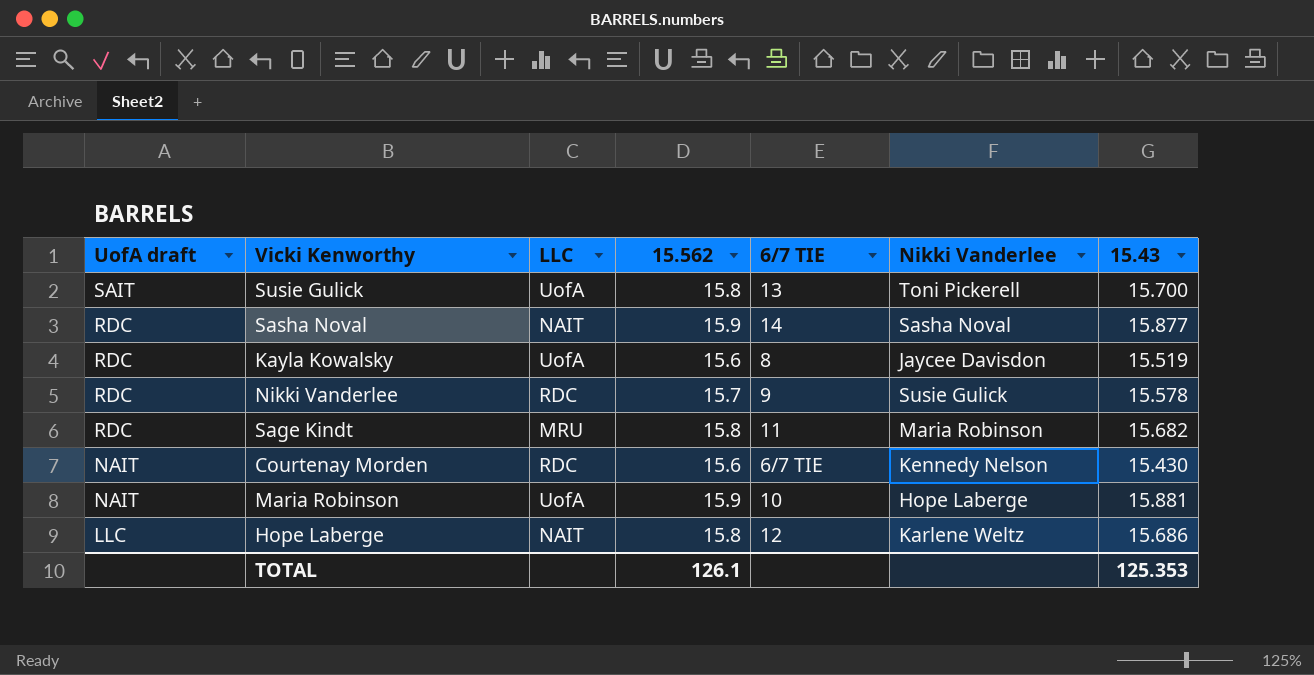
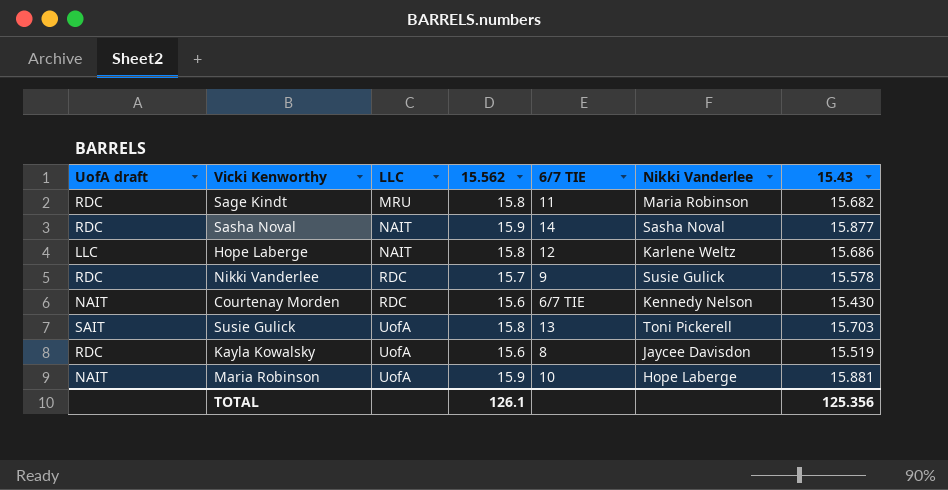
row order: UofA draft descending -> LLC ascending
Susie Gulick | 15.43: 15.700 -> 15.703
TOTAL | 15.43: 125.353 -> 125.356

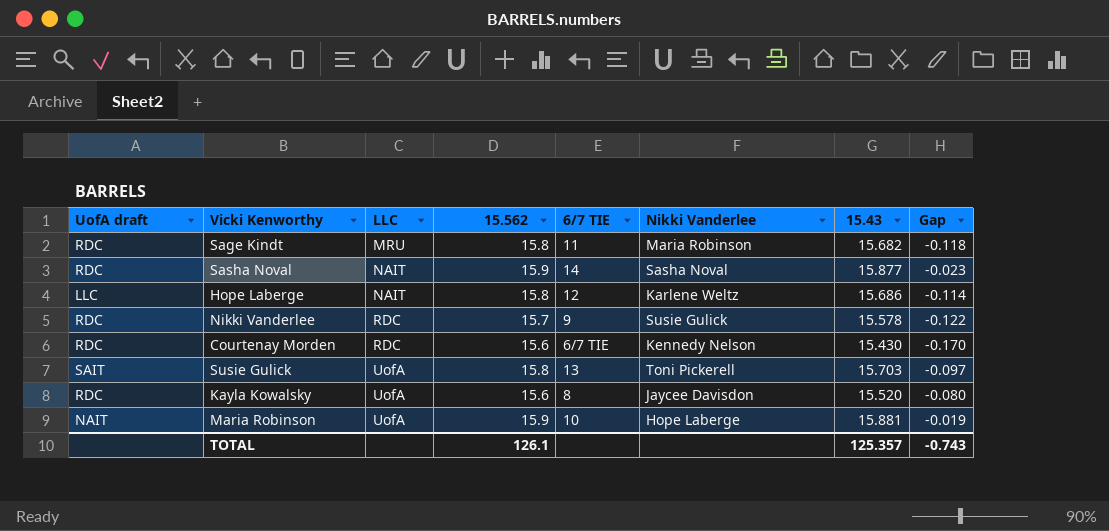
column Gap | formula: none -> [15.43] - [15.562]
Courtenay Morden | UofA draft: NAIT -> RDC
Kayla Kowalsky | 15.43: 15.519 -> 15.520
TOTAL | 15.43: 125.356 -> 125.357

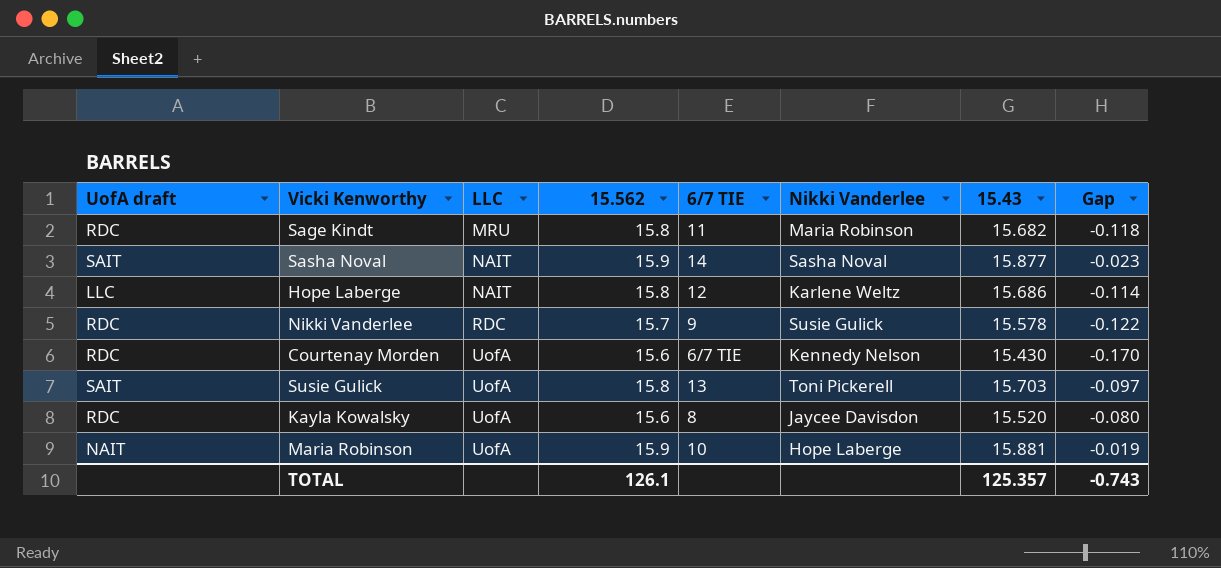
Sasha Noval | UofA draft: RDC -> SAIT
Courtenay Morden | LLC: RDC -> UofA

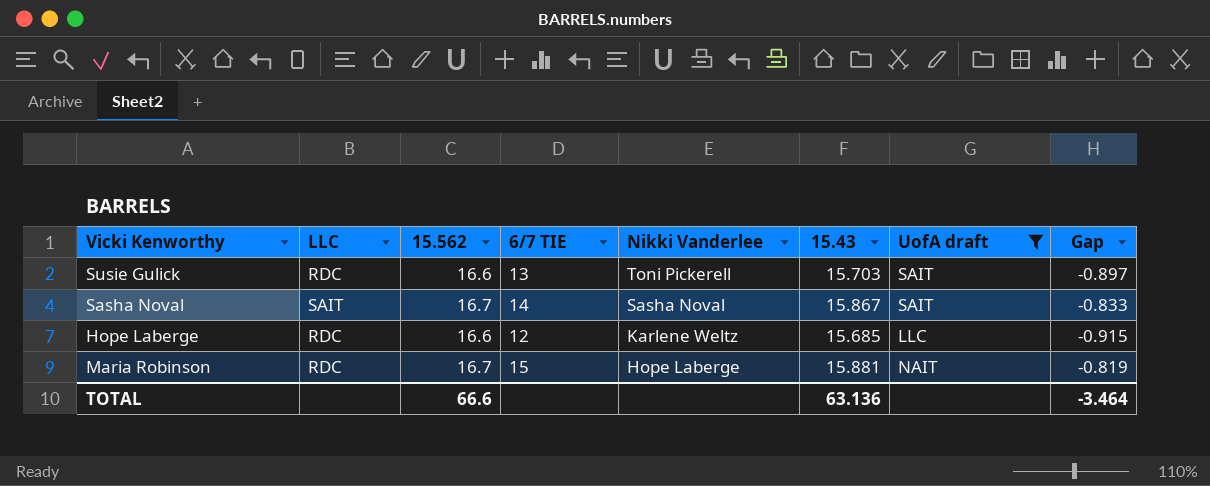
filter: none -> UofA draft != RDC
row order: LLC ascending -> Nikki Vanderlee descending
column UofA draft | position: 1 -> 7
Susie Gulick | LLC: UofA -> RDC
Susie Gulick | 15.562: 15.8 -> 16.6
Susie Gulick | Gap: -0.097 -> -0.897
Sasha Noval | LLC: NAIT -> SAIT
Sasha Noval | 15.562: 15.9 -> 16.7
Sasha Noval | 15.43: 15.877 -> 15.867
Sasha Noval | Gap: -0.023 -> -0.833
Hope Laberge | LLC: NAIT -> RDC
Hope Laberge | 15.562: 15.8 -> 16.6
Hope Laberge | 15.43: 15.686 -> 15.685
Hope Laberge | Gap: -0.114 -> -0.915
Maria Robinson | LLC: UofA -> RDC
Maria Robinson | 15.562: 15.9 -> 16.7
Maria Robinson | 6/7 TIE: 10 -> 15
Maria Robinson | Gap: -0.019 -> -0.819
TOTAL | 15.562: 126.1 -> 66.6
TOTAL | 15.43: 125.357 -> 63.136
TOTAL | Gap: -0.743 -> -3.464

